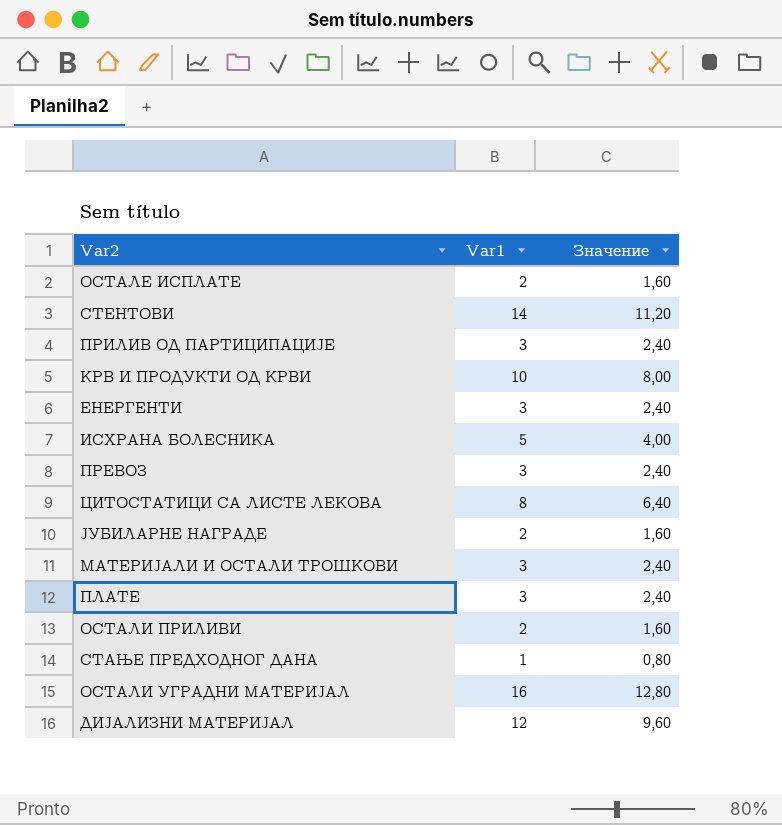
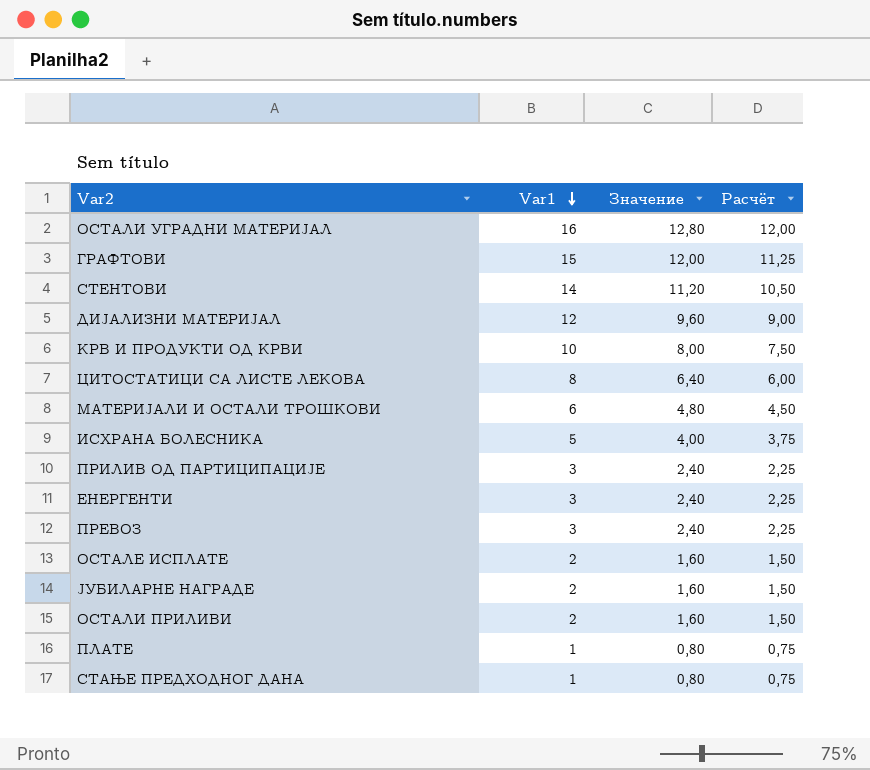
row order: none -> Var1 descending
column Расчёт | formula: none -> [Var1] * 0,75
row ГРАФТОВИ: none -> 15 | 12,00 | 11,25
МАТЕРИЈАЛИ И ОСТАЛИ ТРОШКОВИ | Var1: 3 -> 6
МАТЕРИЈАЛИ И ОСТАЛИ ТРОШКОВИ | Значение: 2,40 -> 4,80
ПЛАТЕ | Var1: 3 -> 1
ПЛАТЕ | Значение: 2,40 -> 0,80

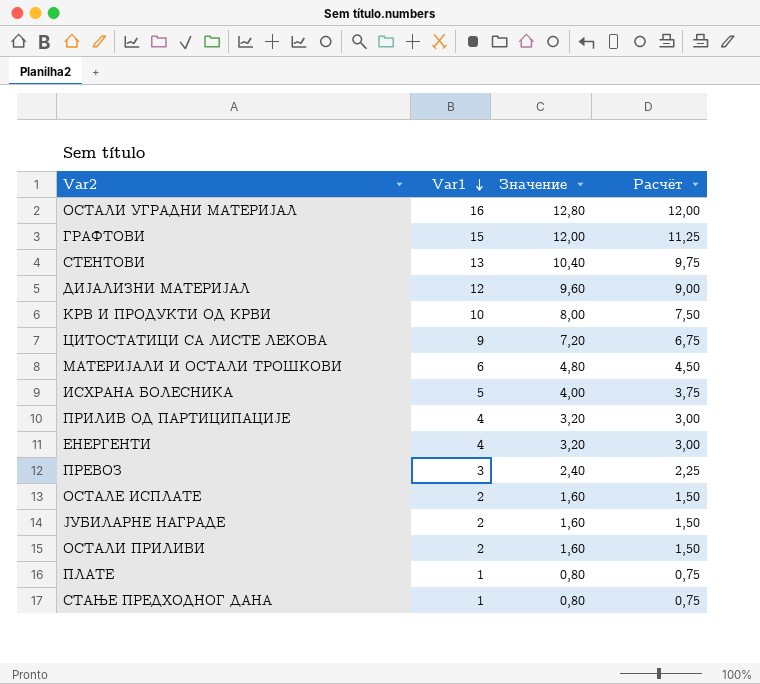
СТЕНТОВИ | Var1: 14 -> 13
СТЕНТОВИ | Значение: 11,20 -> 10,40
СТЕНТОВИ | Расчёт: 10,50 -> 9,75
ЦИТОСТАТИЦИ СА ЛИСТЕ ЛЕКОВА | Var1: 8 -> 9
ЦИТОСТАТИЦИ СА ЛИСТЕ ЛЕКОВА | Значение: 6,40 -> 7,20
ЦИТОСТАТИЦИ СА ЛИСТЕ ЛЕКОВА | Расчёт: 6,00 -> 6,75
ПРИЛИВ ОД ПАРТИЦИПАЦИЈЕ | Var1: 3 -> 4
ПРИЛИВ ОД ПАРТИЦИПАЦИЈЕ | Значение: 2,40 -> 3,20
ПРИЛИВ ОД ПАРТИЦИПАЦИЈЕ | Расчёт: 2,25 -> 3,00
ЕНЕРГЕНТИ | Var1: 3 -> 4
ЕНЕРГЕНТИ | Значение: 2,40 -> 3,20
ЕНЕРГЕНТИ | Расчёт: 2,25 -> 3,00

